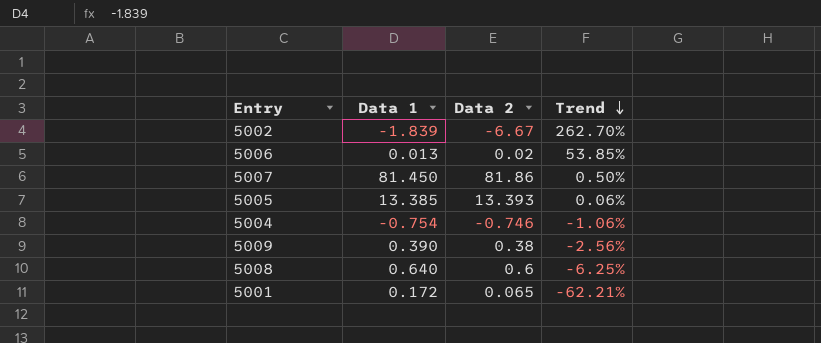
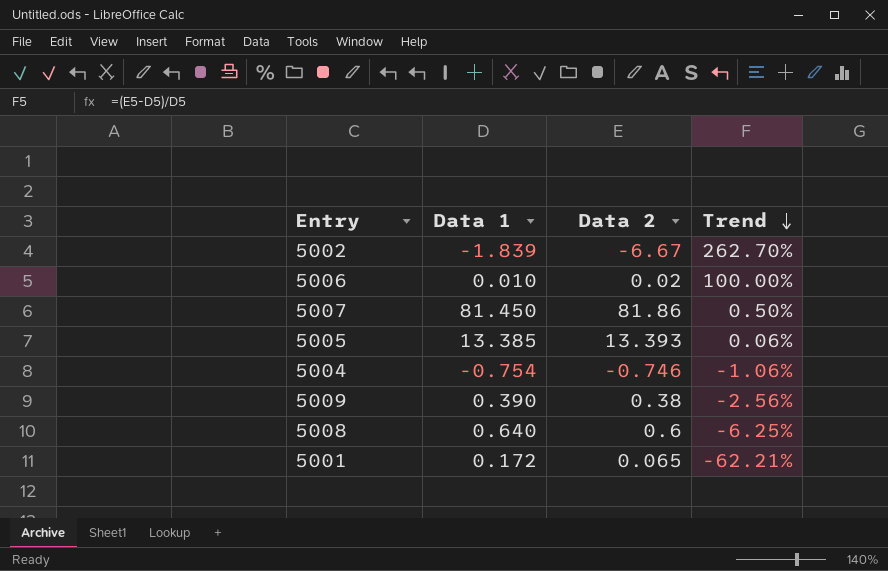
5006 | Data 1: 0.013 -> 0.010
5006 | Trend: 53.85% -> 100.00%

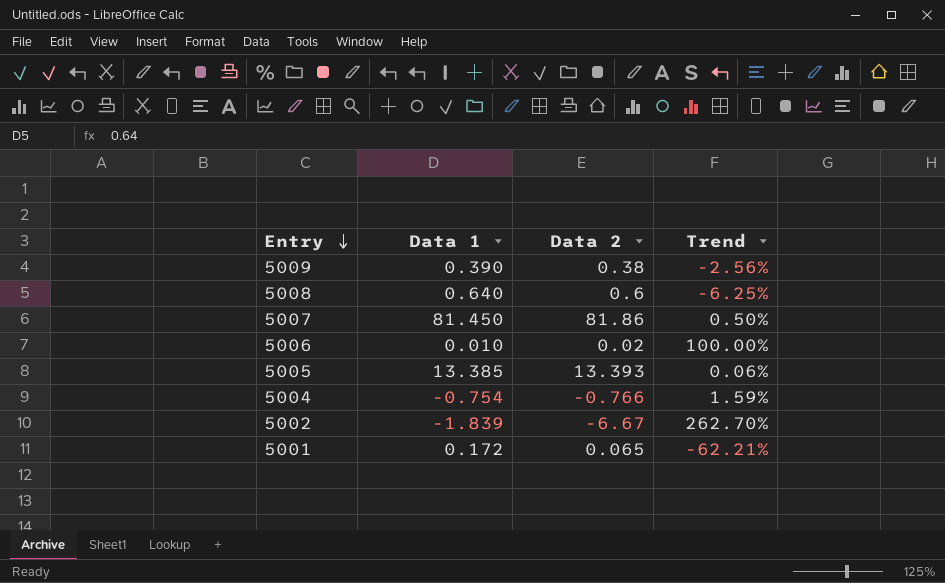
row order: Trend descending -> Entry descending
5004 | Data 2: -0.746 -> -0.766
5004 | Trend: -1.06% -> 1.59%

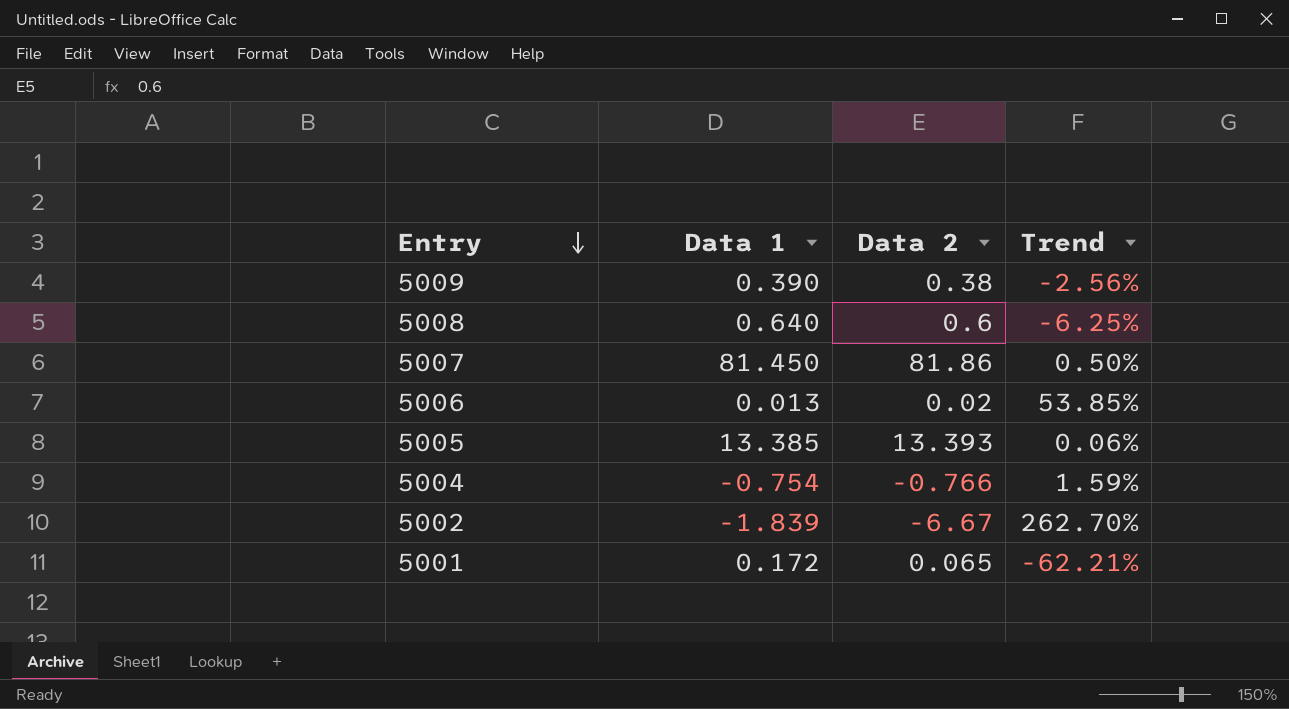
5006 | Data 1: 0.010 -> 0.013
5006 | Trend: 100.00% -> 53.85%

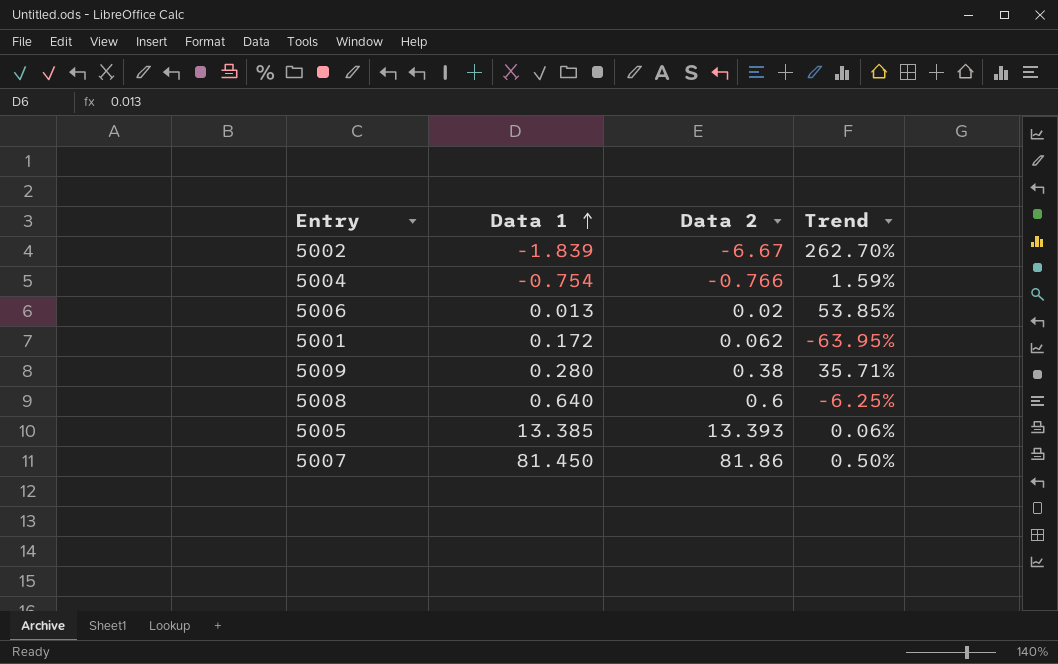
row order: Entry descending -> Data 1 ascending
5001 | Data 2: 0.065 -> 0.062
5001 | Trend: -62.21% -> -63.95%
5009 | Data 1: 0.390 -> 0.280
5009 | Trend: -2.56% -> 35.71%

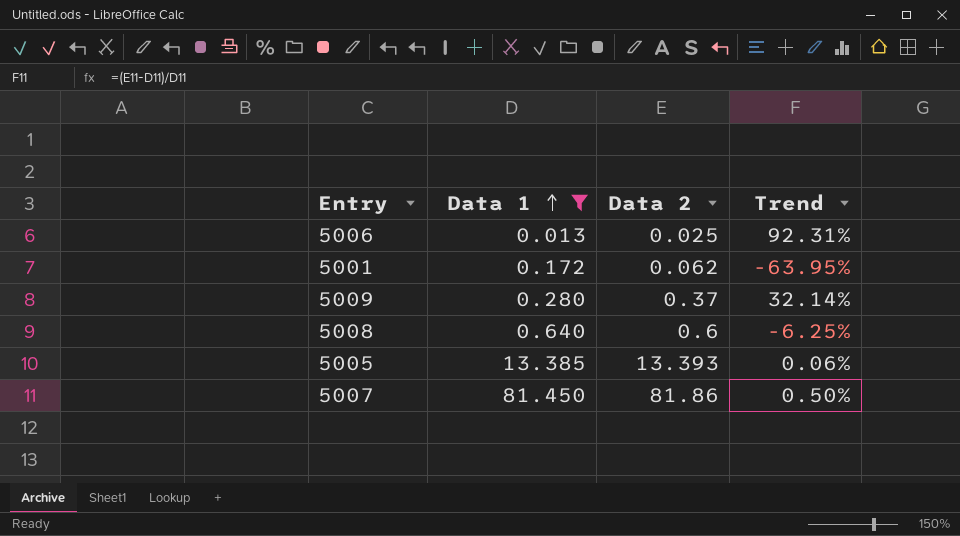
filter: none -> Data 1 >= 0.013
5006 | Data 2: 0.02 -> 0.025
5006 | Trend: 53.85% -> 92.31%
5009 | Data 2: 0.38 -> 0.37
5009 | Trend: 35.71% -> 32.14%

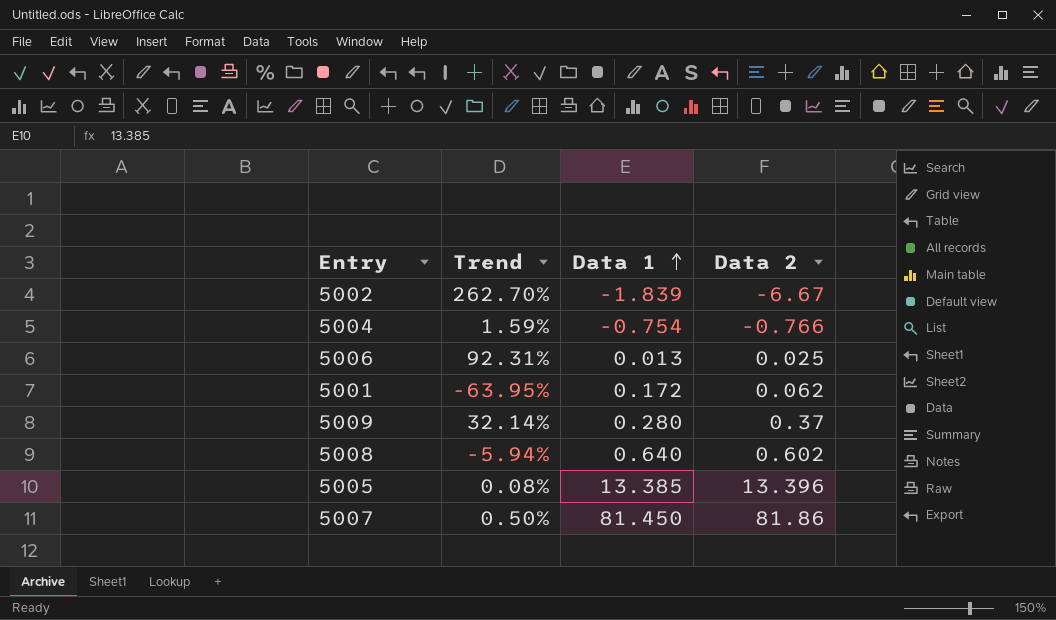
filter: Data 1 >= 0.013 -> none
column Trend | position: 4 -> 2
5008 | Trend: -6.25% -> -5.94%
5008 | Data 2: 0.6 -> 0.602
5005 | Trend: 0.06% -> 0.08%
5005 | Data 2: 13.393 -> 13.396

